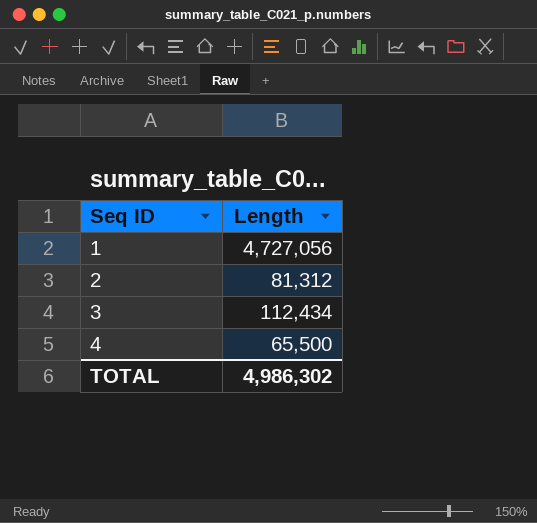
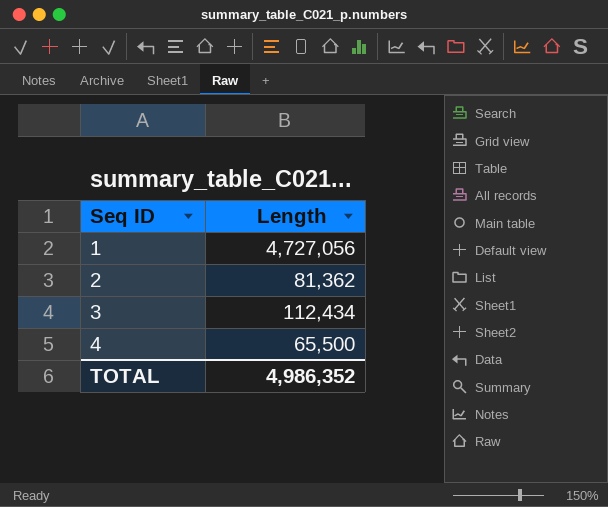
2 | Length: 81,312 -> 81,362
TOTAL | Length: 4,986,302 -> 4,986,352

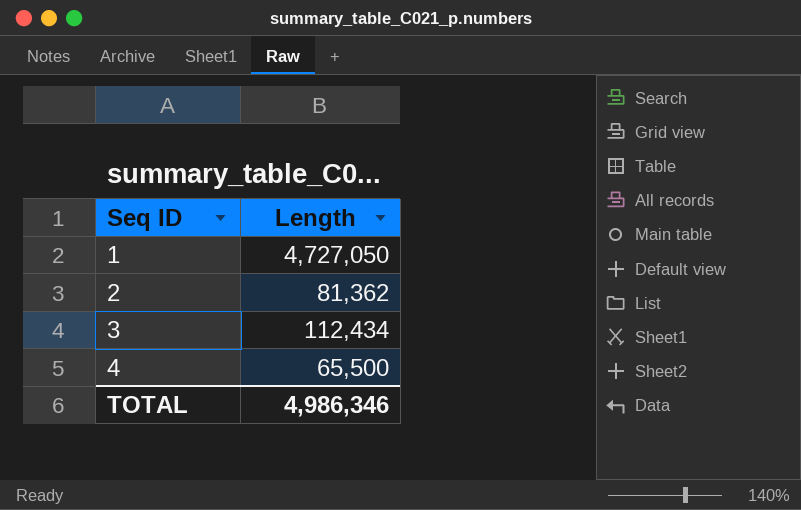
1 | Length: 4,727,056 -> 4,727,050
TOTAL | Length: 4,986,352 -> 4,986,346

